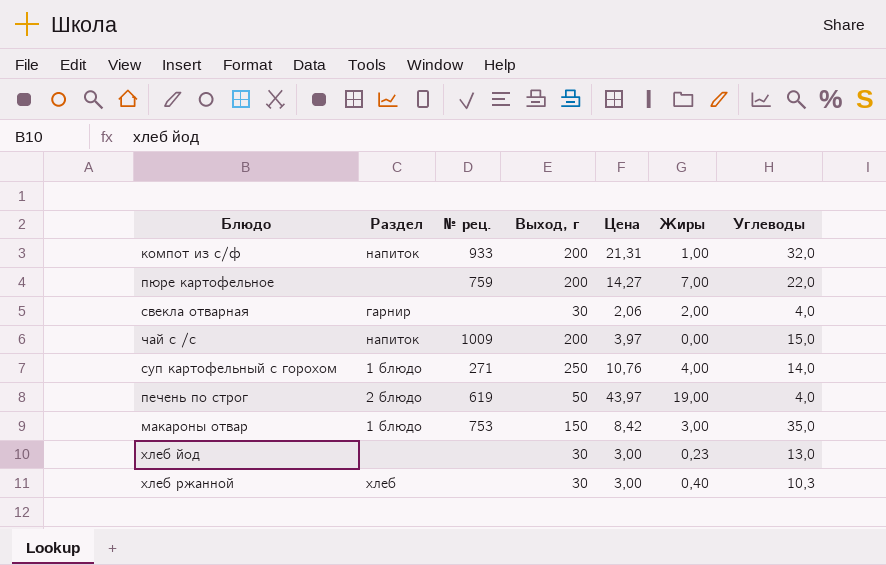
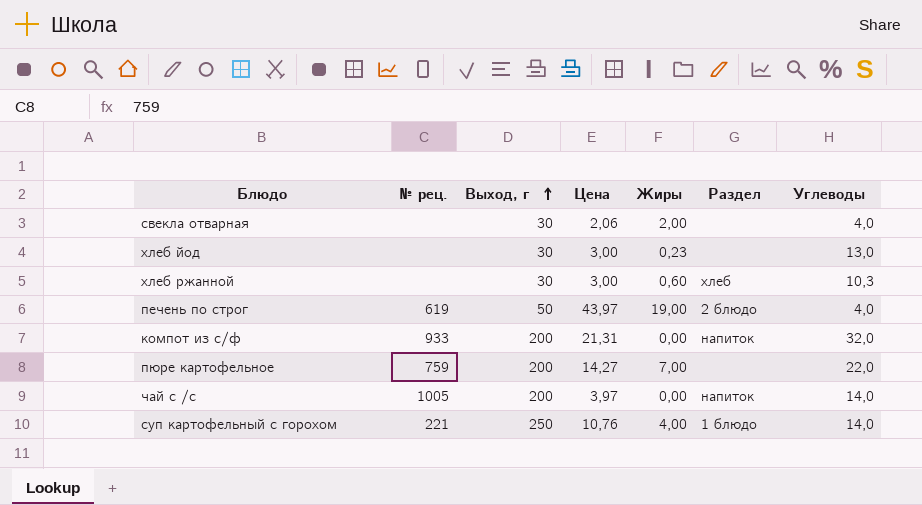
row order: none -> Выход, г ascending
column Раздел | position: 2 -> 6
row макароны отвар: 1 блюдо | 753 | 150 | 8,42 | 3,00 | 35,0 -> none
свекла отварная | Раздел: гарнир -> none
хлеб ржанной | Жиры: 0,40 -> 0,60
компот из с/ф | Жиры: 1,00 -> 0,00
чай с /с | № рец.: 1009 -> 1005
чай с /с | Углеводы: 15,0 -> 14,0
суп картофельный с горохом | № рец.: 271 -> 221

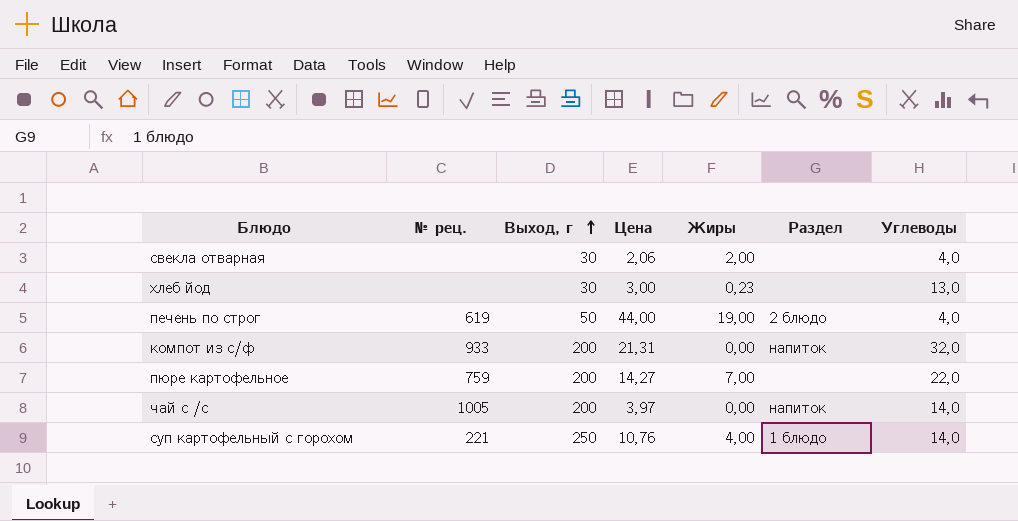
row хлеб ржанной: none | 30 | 3,00 | 0,60 | хлеб | 10,3 -> none
печень по строг | Цена: 43,97 -> 44,00

